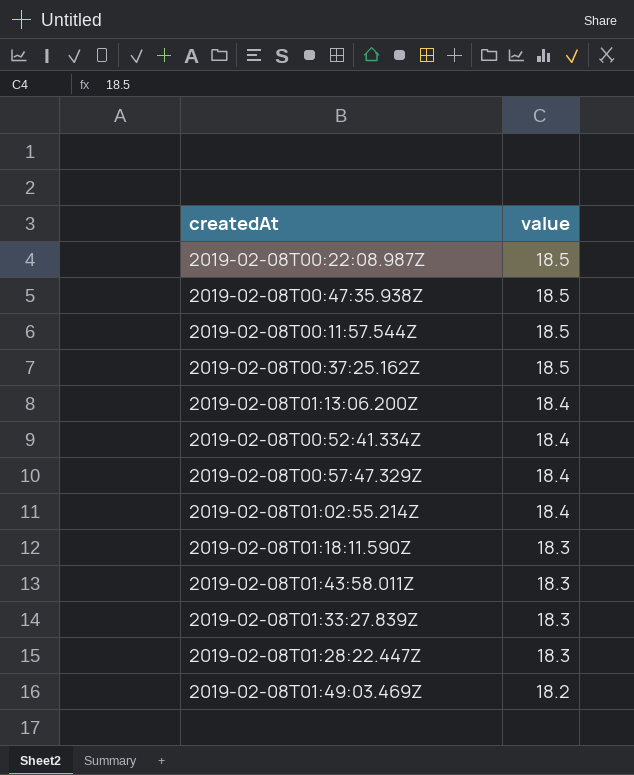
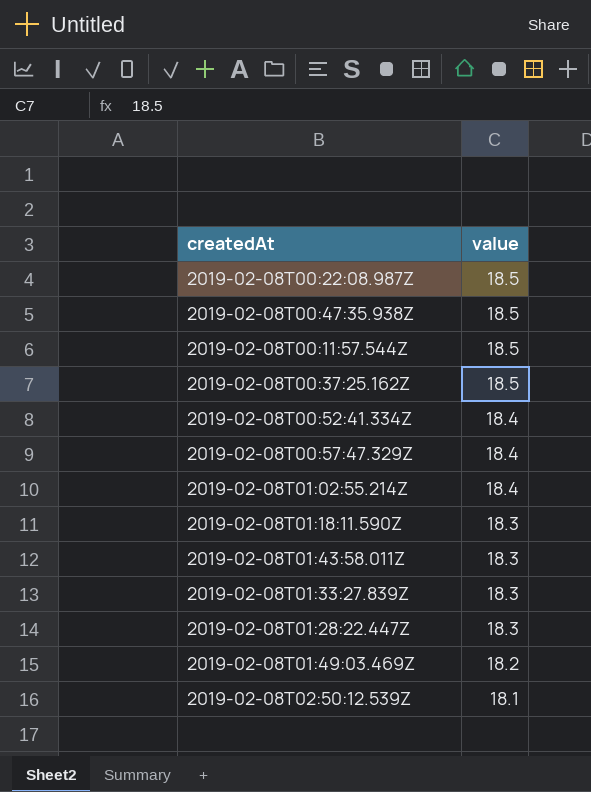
row 2019-02-08T01:13:06.200Z: 18.4 -> none
row 2019-02-08T02:50:12.539Z: none -> 18.1

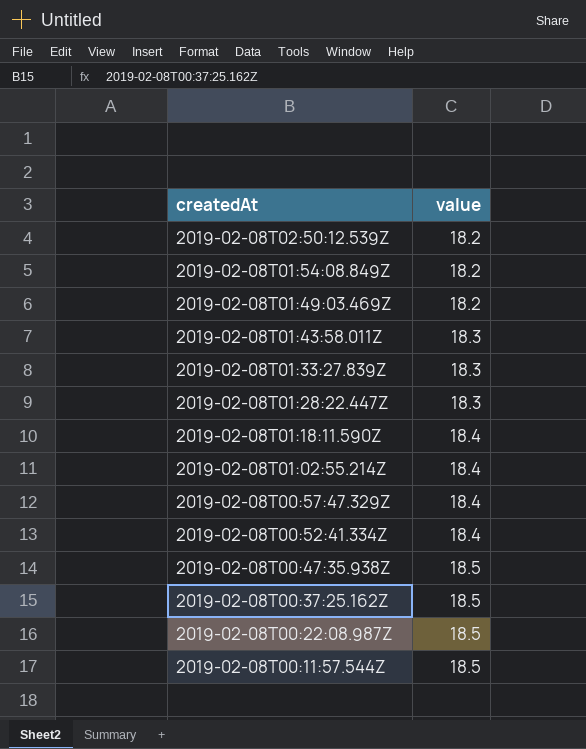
row order: value descending -> createdAt descending
2019-02-08T02:50:12.539Z | value: 18.1 -> 18.2
row 2019-02-08T01:54:08.849Z: none -> 18.2
2019-02-08T01:18:11.590Z | value: 18.3 -> 18.4

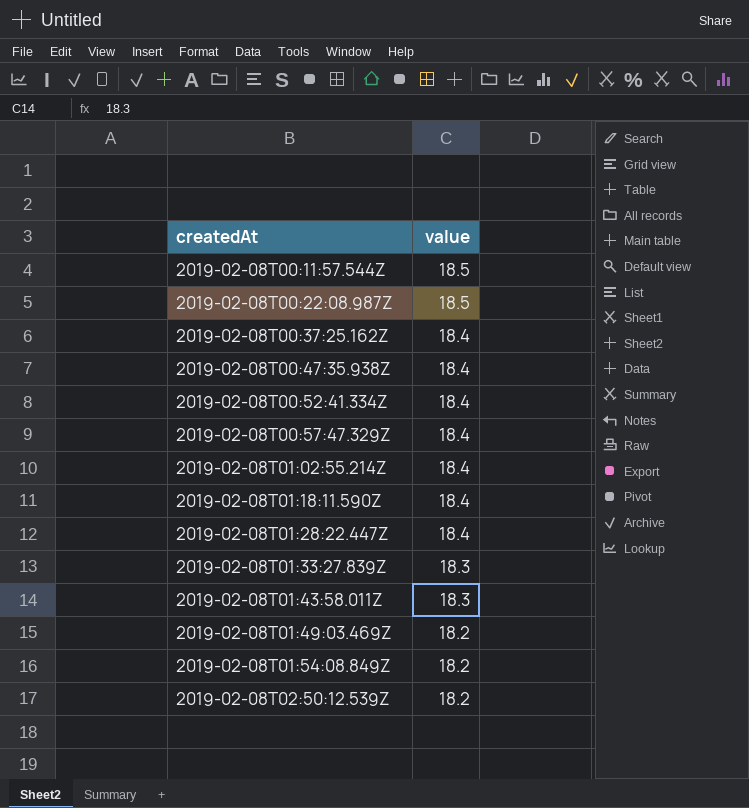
row order: createdAt descending -> createdAt ascending
2019-02-08T00:37:25.162Z | value: 18.5 -> 18.4
2019-02-08T00:47:35.938Z | value: 18.5 -> 18.4
2019-02-08T01:28:22.447Z | value: 18.3 -> 18.4

